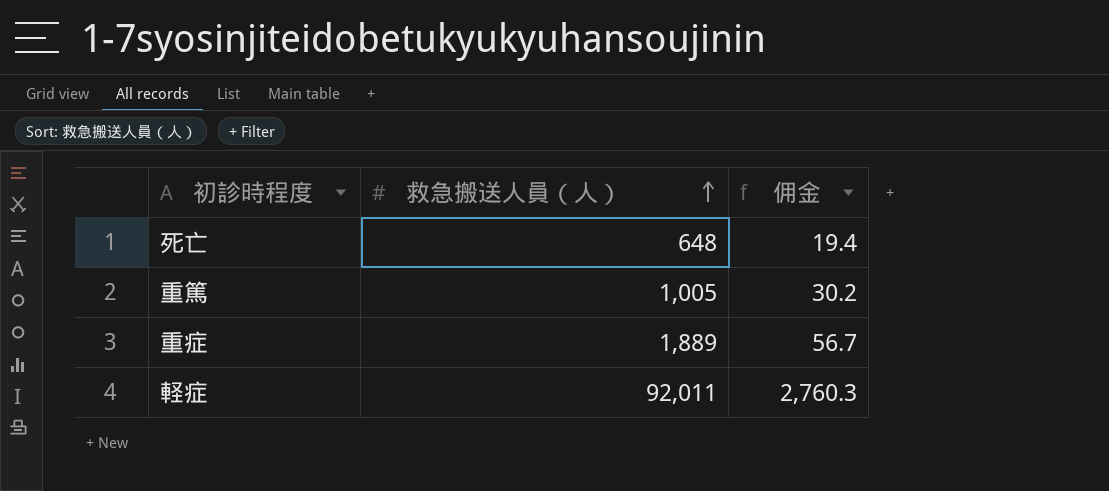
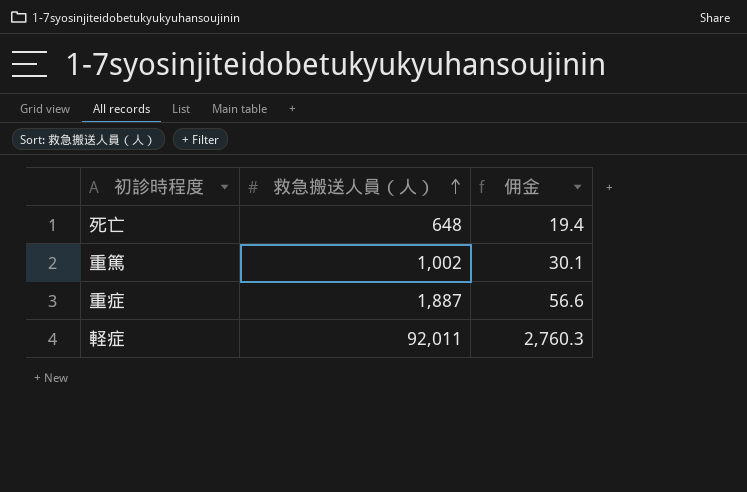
重篤 | 救急搬送人員（人）: 1,005 -> 1,002
重篤 | 佣金: 30.2 -> 30.1
重症 | 救急搬送人員（人）: 1,889 -> 1,887
重症 | 佣金: 56.7 -> 56.6

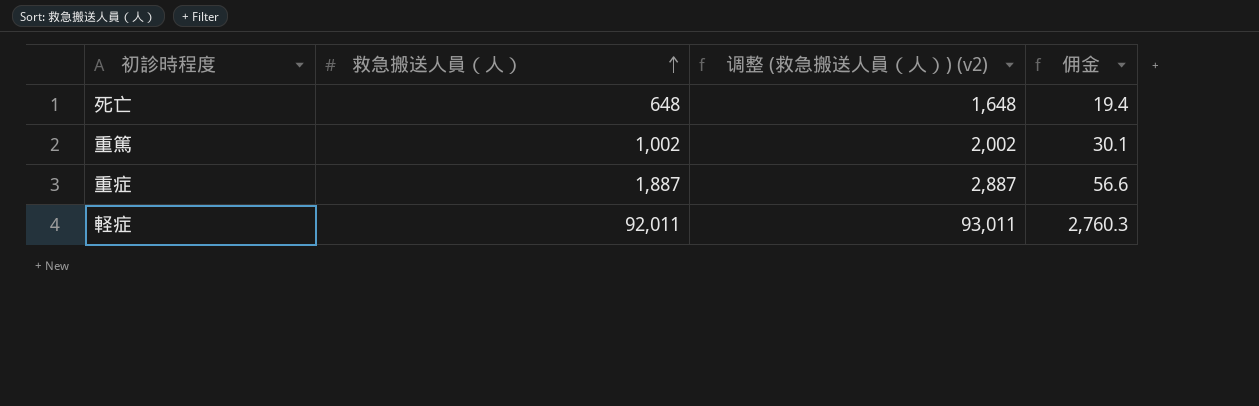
column 调整 (救急搬送人員（人）) (v2) | formula: none -> [救急搬送人員（人）] + 1000

